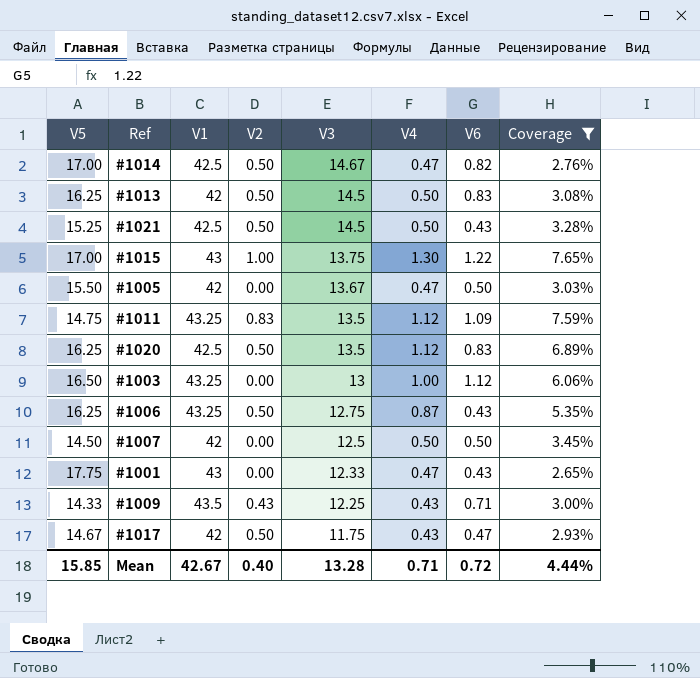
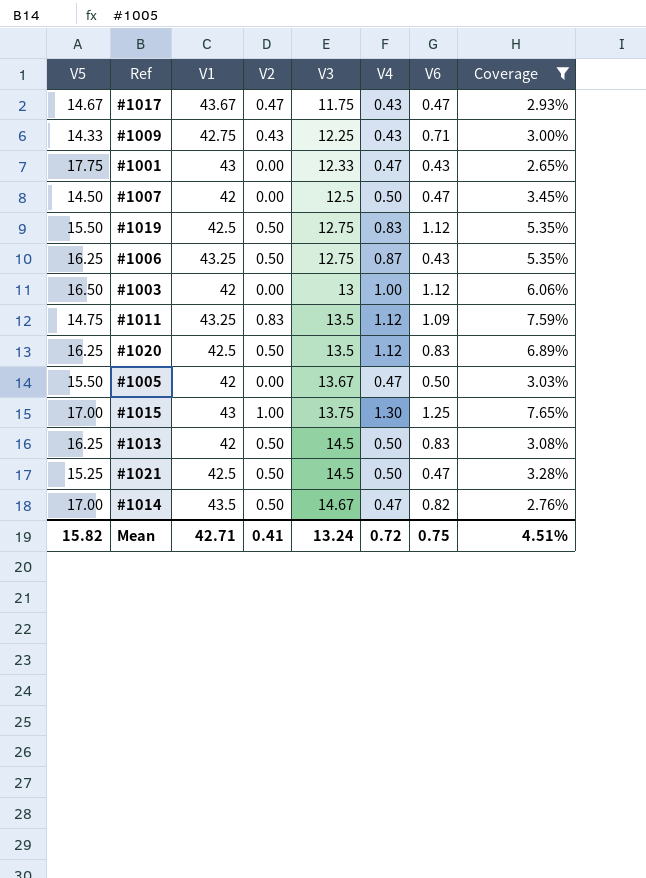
row order: V3 descending -> V3 ascending
#1017 | V1: 42 -> 43.67
#1017 | V2: 0.50 -> 0.47
#1009 | V1: 43.5 -> 42.75
#1007 | V6: 0.50 -> 0.47
row #1019: none -> 15.50 | 42.5 | 0.50 | 12.75 | 0.83 | 1.12 | 5.35%
#1003 | V1: 43.25 -> 42
#1015 | V6: 1.22 -> 1.25
#1021 | V6: 0.43 -> 0.47
#1014 | V1: 42.5 -> 43.5
Mean | V5: 15.85 -> 15.82
Mean | V1: 42.67 -> 42.71
Mean | V2: 0.40 -> 0.41
Mean | V3: 13.28 -> 13.24
Mean | V4: 0.71 -> 0.72
Mean | V6: 0.72 -> 0.75
Mean | Coverage: 4.44% -> 4.51%

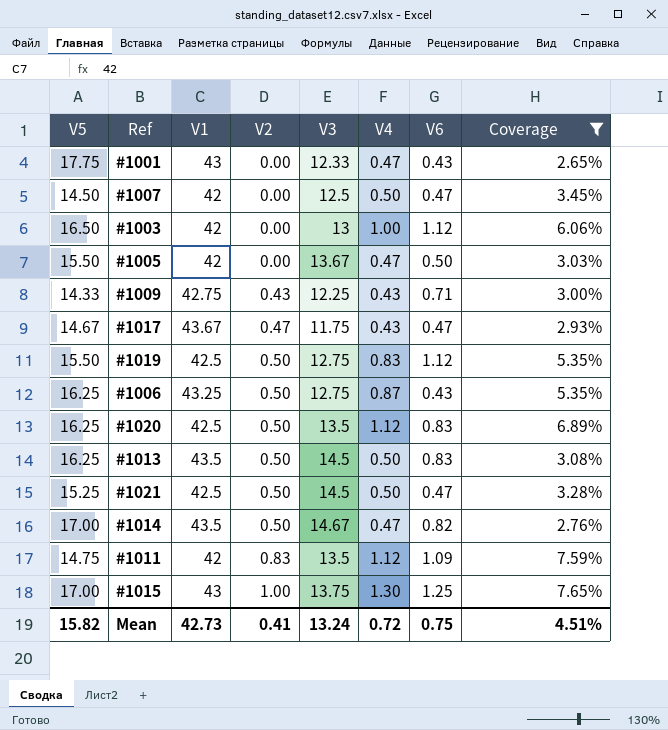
row order: V3 ascending -> V2 ascending
#1013 | V1: 42 -> 43.5
#1011 | V1: 43.25 -> 42
Mean | V1: 42.71 -> 42.73

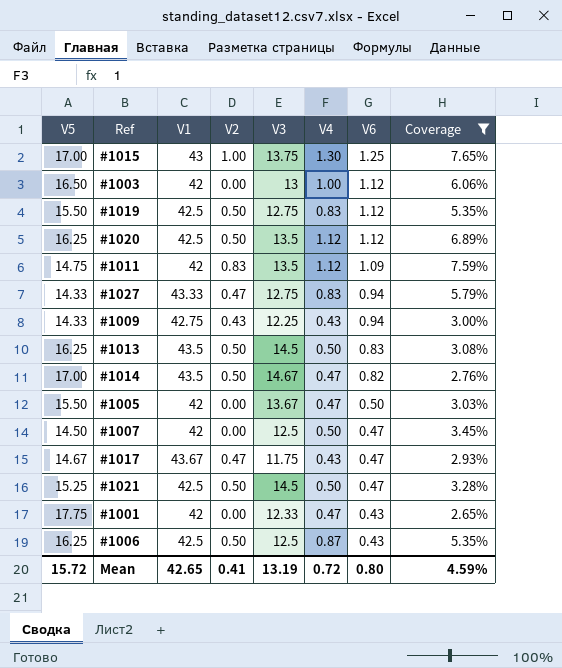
row order: V2 ascending -> V6 descending
#1020 | V6: 0.83 -> 1.12
row #1027: none -> 14.33 | 43.33 | 0.47 | 12.75 | 0.83 | 0.94 | 5.79%
#1009 | V6: 0.71 -> 0.94
#1001 | V1: 43 -> 42
#1006 | V1: 43.25 -> 42.5
#1006 | V3: 12.75 -> 12.5
Mean | V5: 15.82 -> 15.72
Mean | V1: 42.73 -> 42.65
Mean | V3: 13.24 -> 13.19
Mean | V6: 0.75 -> 0.80
Mean | Coverage: 4.51% -> 4.59%

